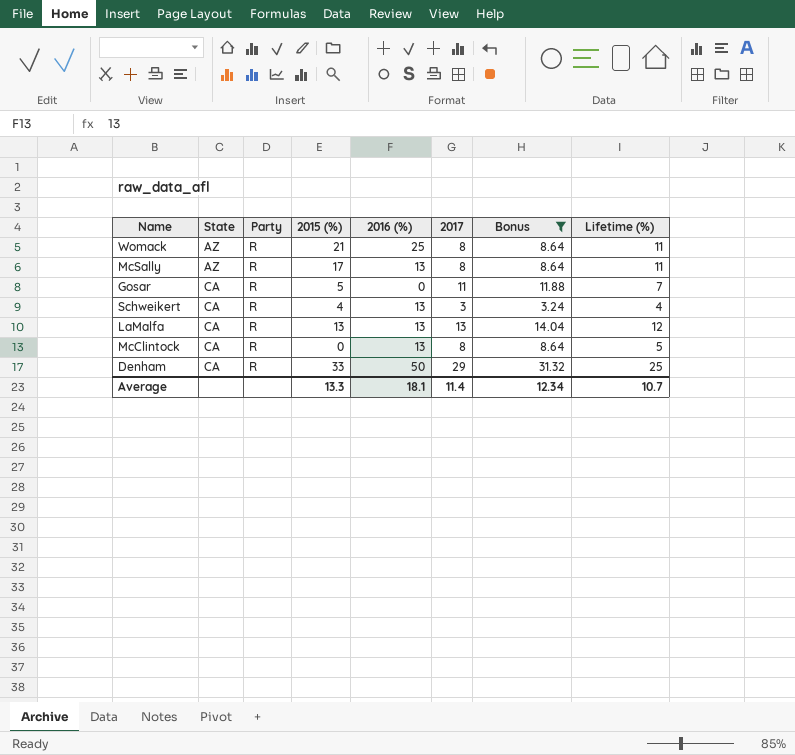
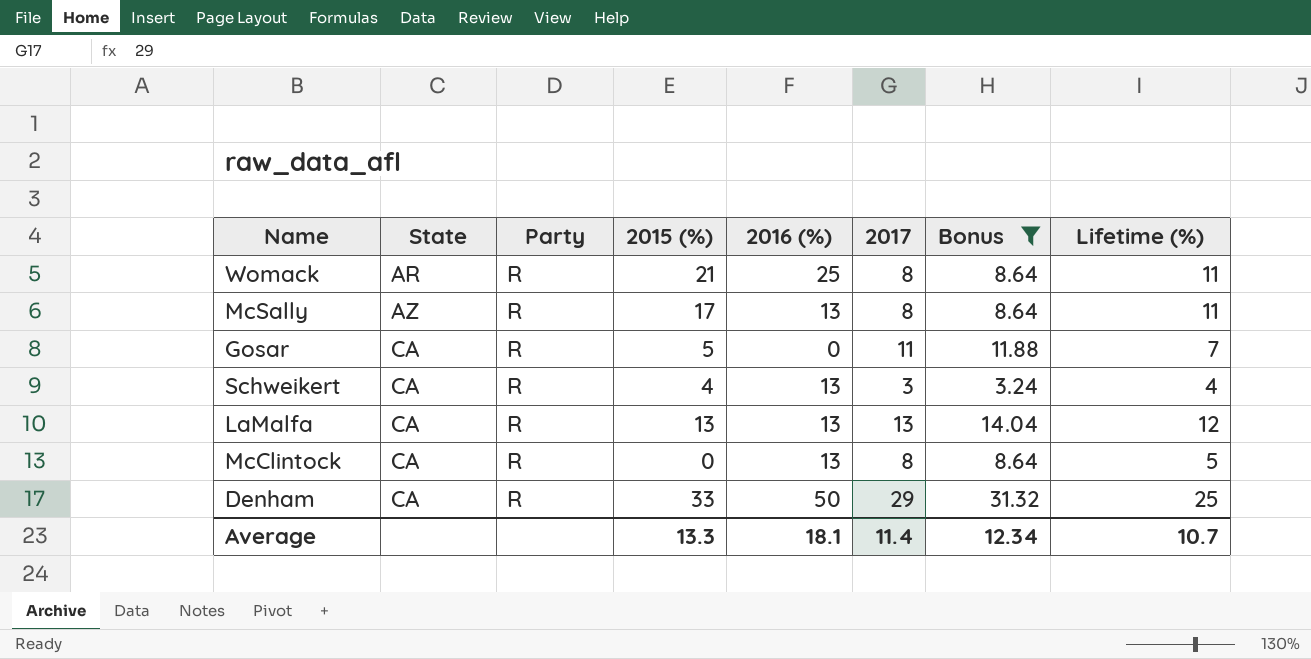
Womack | State: AZ -> AR

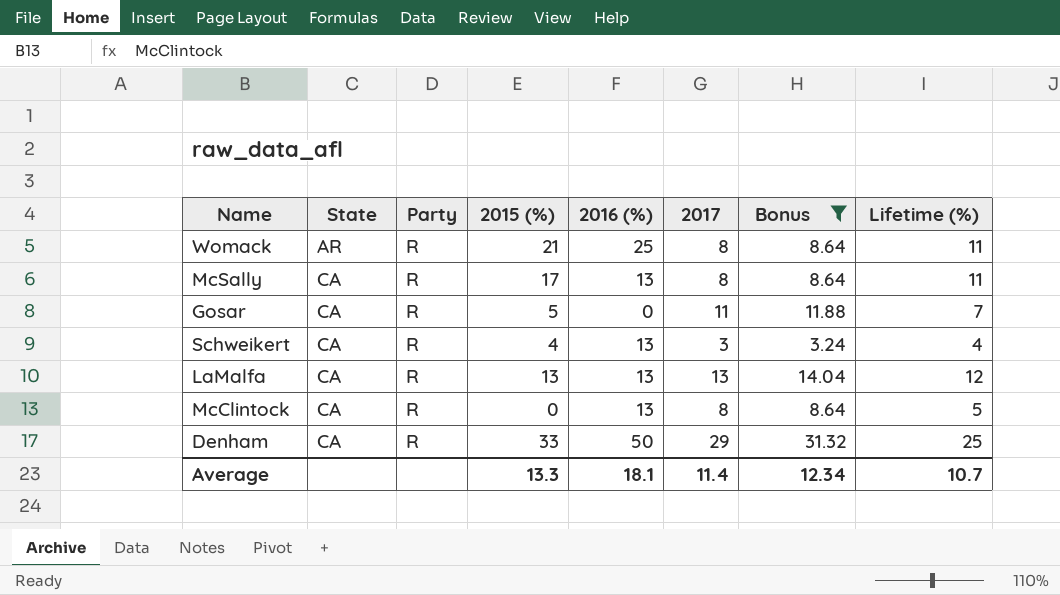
McSally | State: AZ -> CA

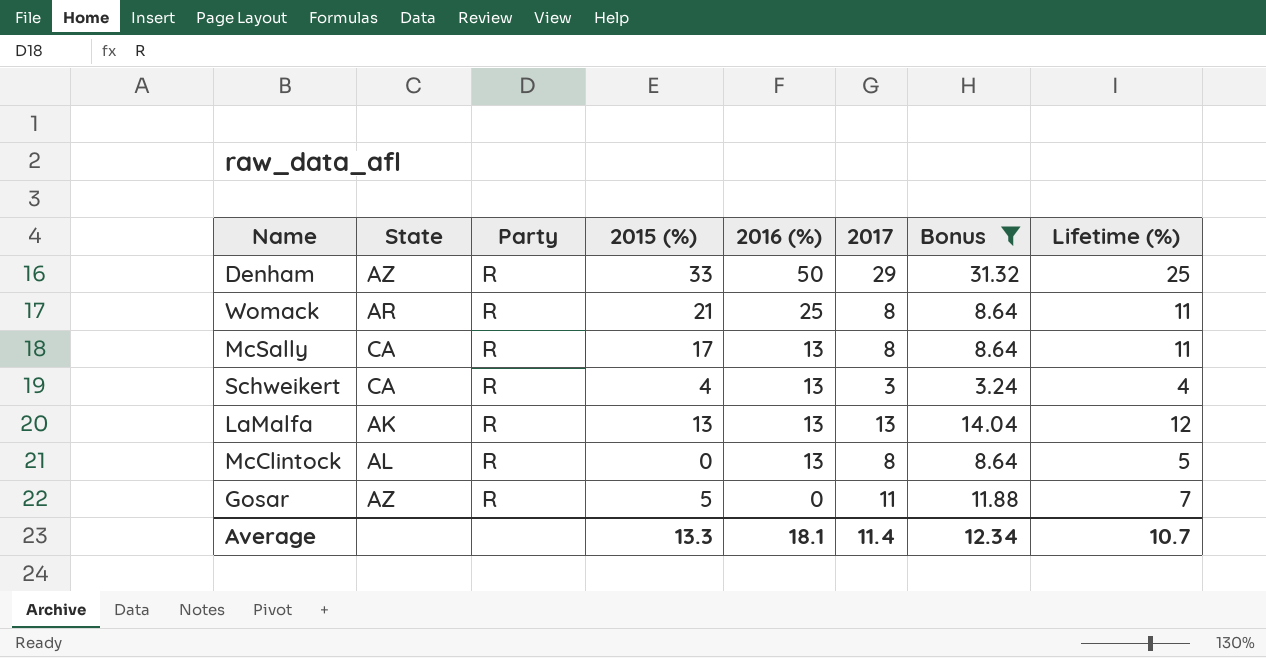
row order: State ascending -> 2016 (%) descending
Denham | State: CA -> AZ
LaMalfa | State: CA -> AK
McClintock | State: CA -> AL
Gosar | State: CA -> AZ

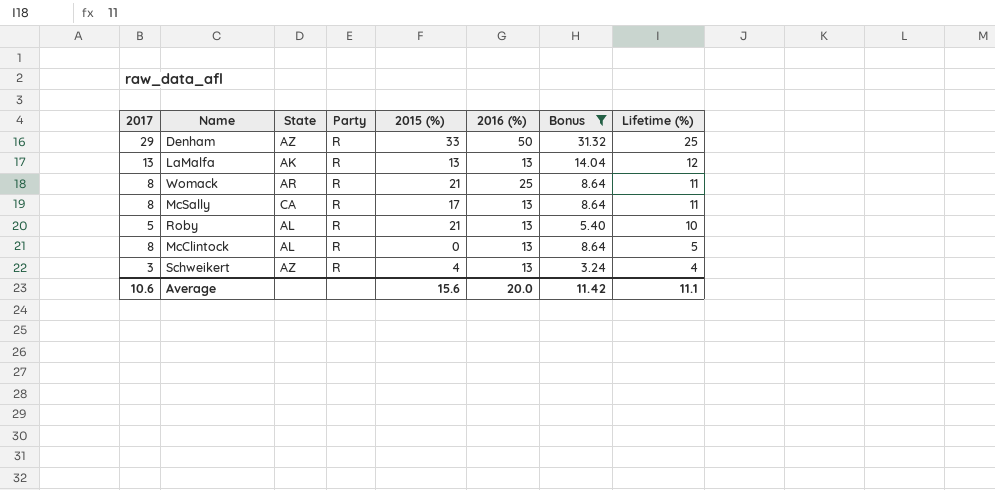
row order: 2016 (%) descending -> Lifetime (%) descending
column 2017 | position: 6 -> 1
row Gosar: AZ | R | 5 | 0 | 11 | 11.88 | 7 -> none
row Roby: none -> 5 | AL | R | 21 | 13 | 5.40 | 10
Schweikert | State: CA -> AZ
Average | 2017: 11.4 -> 10.6
Average | 2015 (%): 13.3 -> 15.6
Average | 2016 (%): 18.1 -> 20.0
Average | Bonus: 12.34 -> 11.42
Average | Lifetime (%): 10.7 -> 11.1

